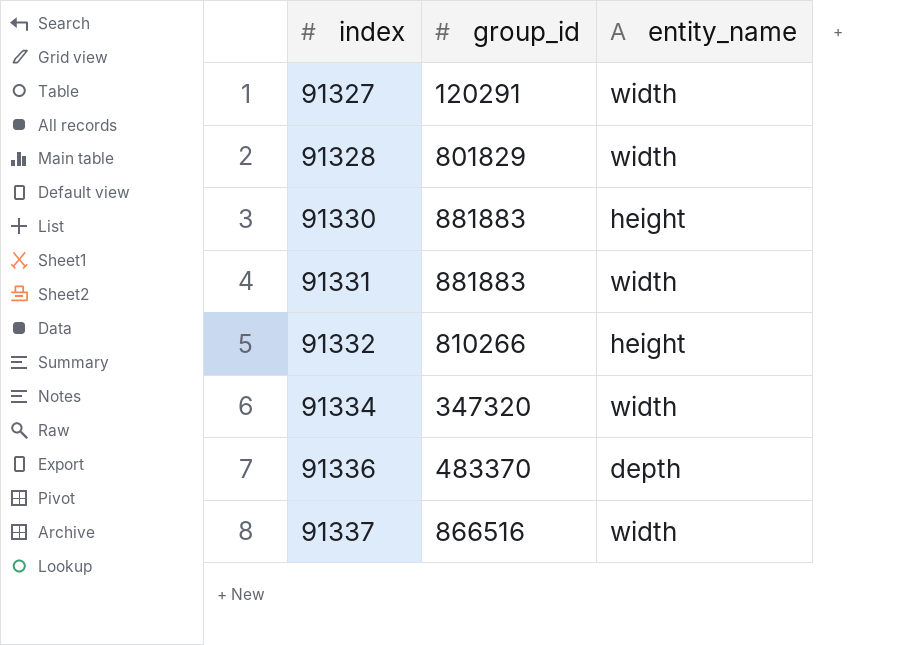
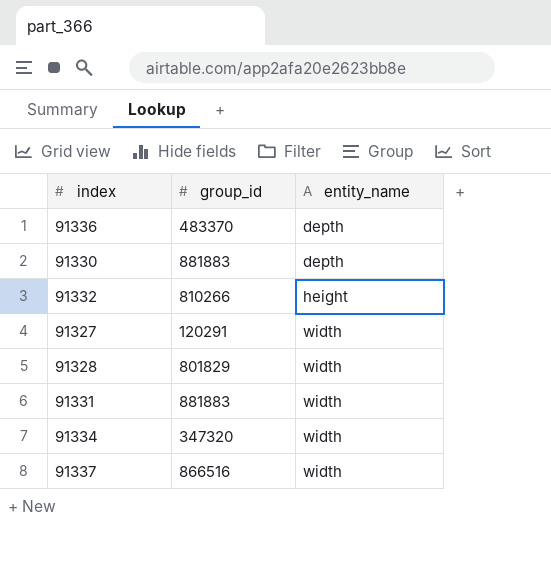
row order: index ascending -> entity_name ascending
91330 | entity_name: height -> depth

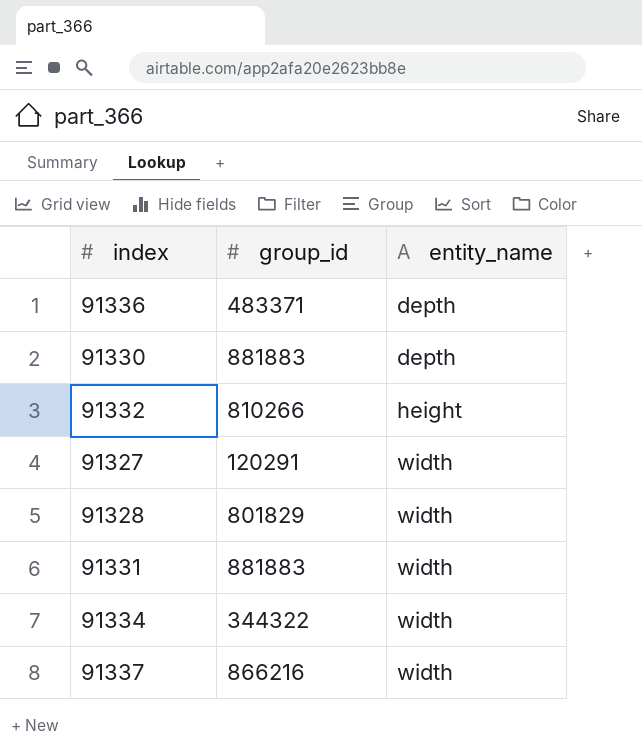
91336 | group_id: 483370 -> 483371
91334 | group_id: 347320 -> 344322
91337 | group_id: 866516 -> 866216

